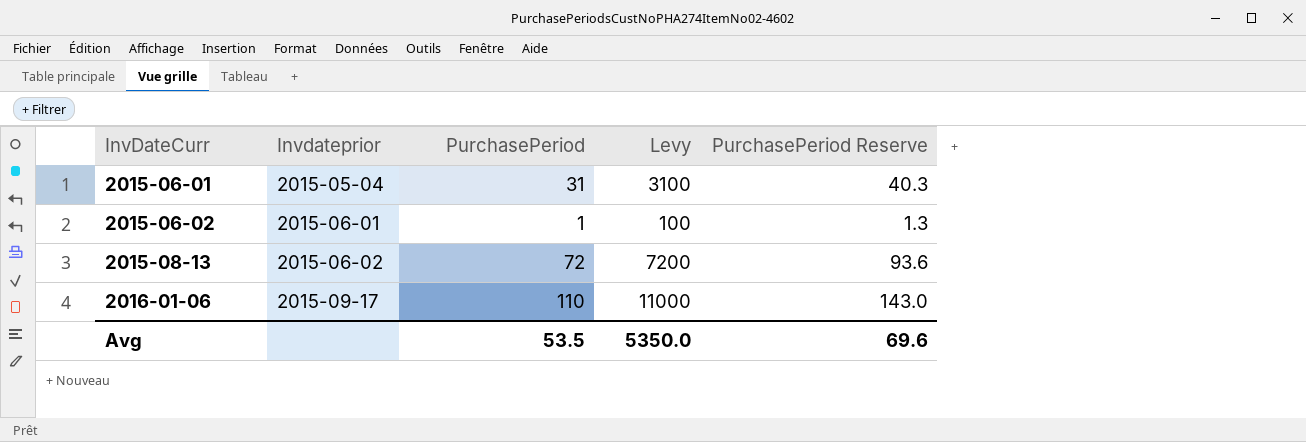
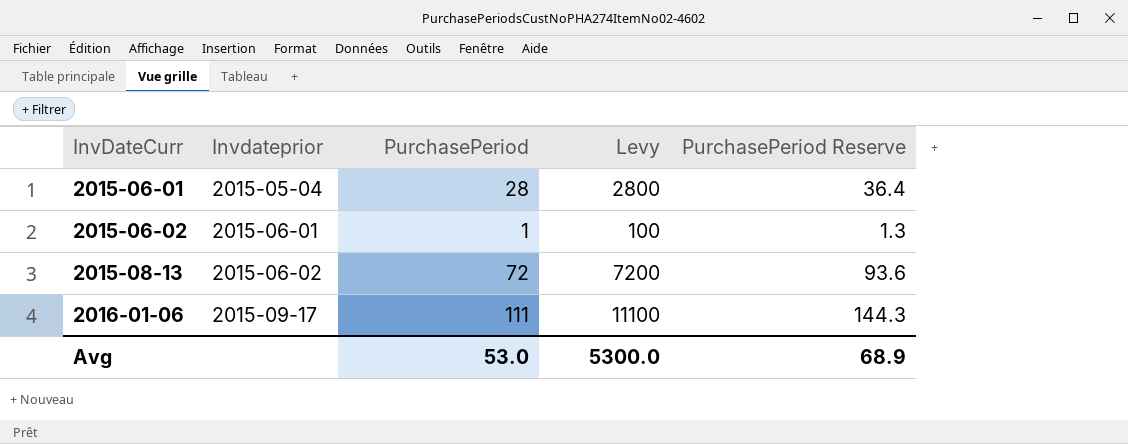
2015-06-01 | PurchasePeriod: 31 -> 28
2015-06-01 | Levy: 3100 -> 2800
2015-06-01 | PurchasePeriod Reserve: 40.3 -> 36.4
2016-01-06 | PurchasePeriod: 110 -> 111
2016-01-06 | Levy: 11000 -> 11100
2016-01-06 | PurchasePeriod Reserve: 143.0 -> 144.3
Avg | PurchasePeriod: 53.5 -> 53.0
Avg | Levy: 5350.0 -> 5300.0
Avg | PurchasePeriod Reserve: 69.6 -> 68.9

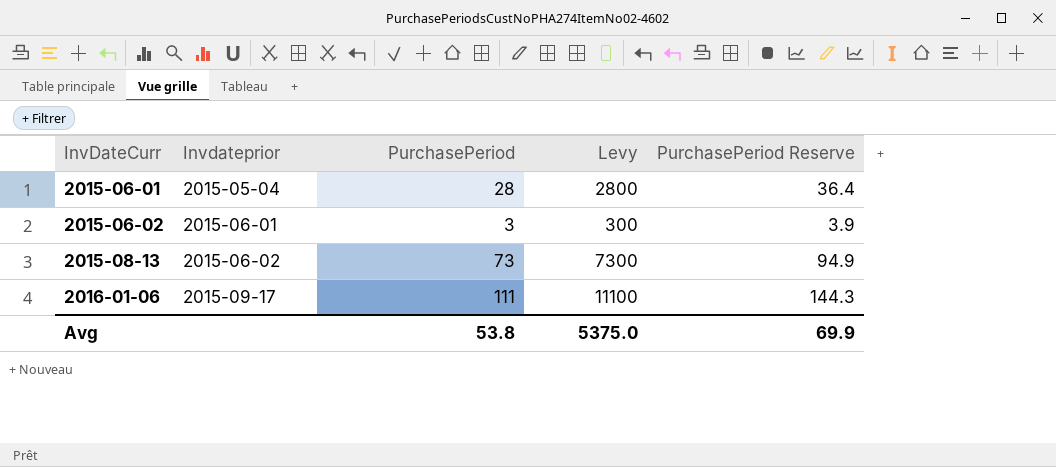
2015-06-02 | PurchasePeriod: 1 -> 3
2015-06-02 | Levy: 100 -> 300
2015-06-02 | PurchasePeriod Reserve: 1.3 -> 3.9
2015-08-13 | PurchasePeriod: 72 -> 73
2015-08-13 | Levy: 7200 -> 7300
2015-08-13 | PurchasePeriod Reserve: 93.6 -> 94.9
Avg | PurchasePeriod: 53.0 -> 53.8
Avg | Levy: 5300.0 -> 5375.0
Avg | PurchasePeriod Reserve: 68.9 -> 69.9

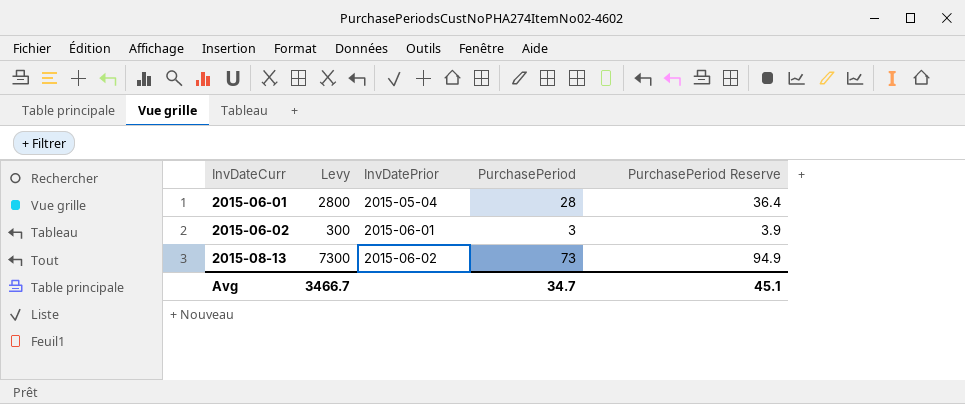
column Levy | position: 4 -> 2
column name: Invdateprior -> InvDatePrior
row 2016-01-06: 2015-09-17 | 111 | 11100 | 144.3 -> none
Avg | Levy: 5375.0 -> 3466.7
Avg | PurchasePeriod: 53.8 -> 34.7
Avg | PurchasePeriod Reserve: 69.9 -> 45.1

